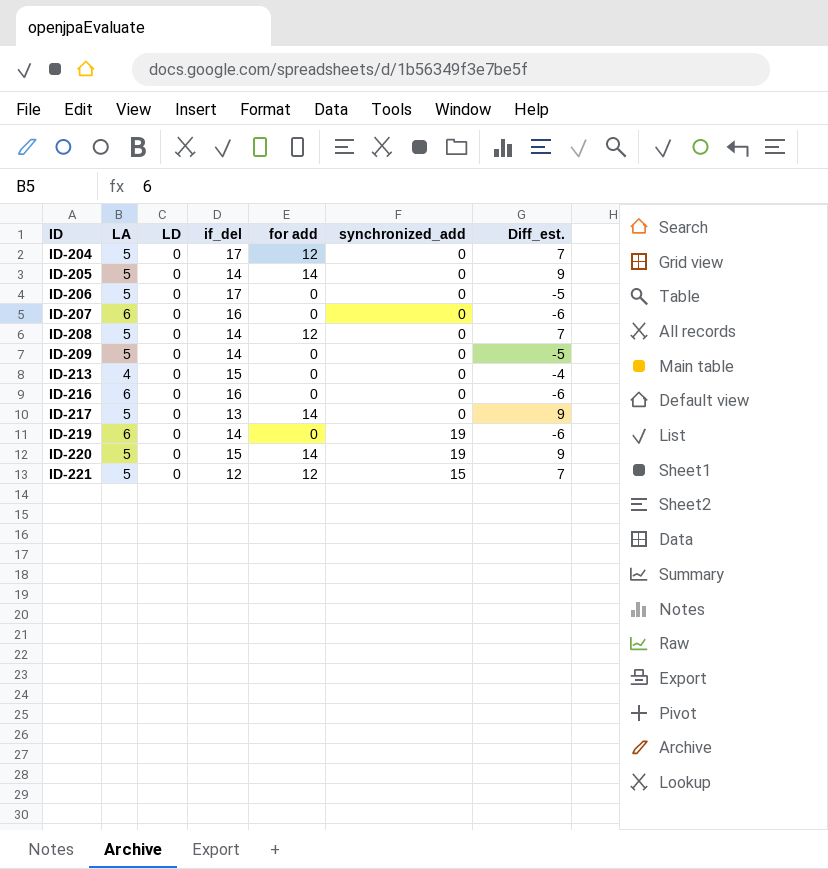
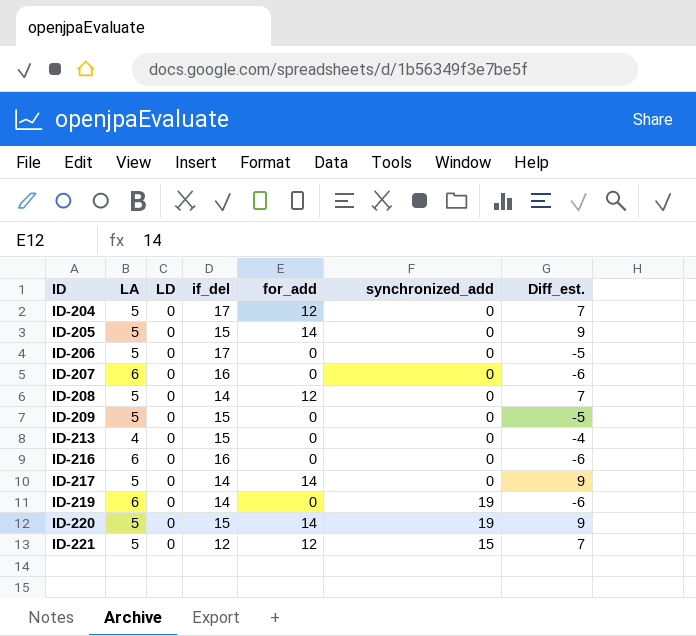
column name: for add -> for_add
ID-205 | if_del: 14 -> 15
ID-209 | if_del: 14 -> 15
ID-217 | if_del: 13 -> 14

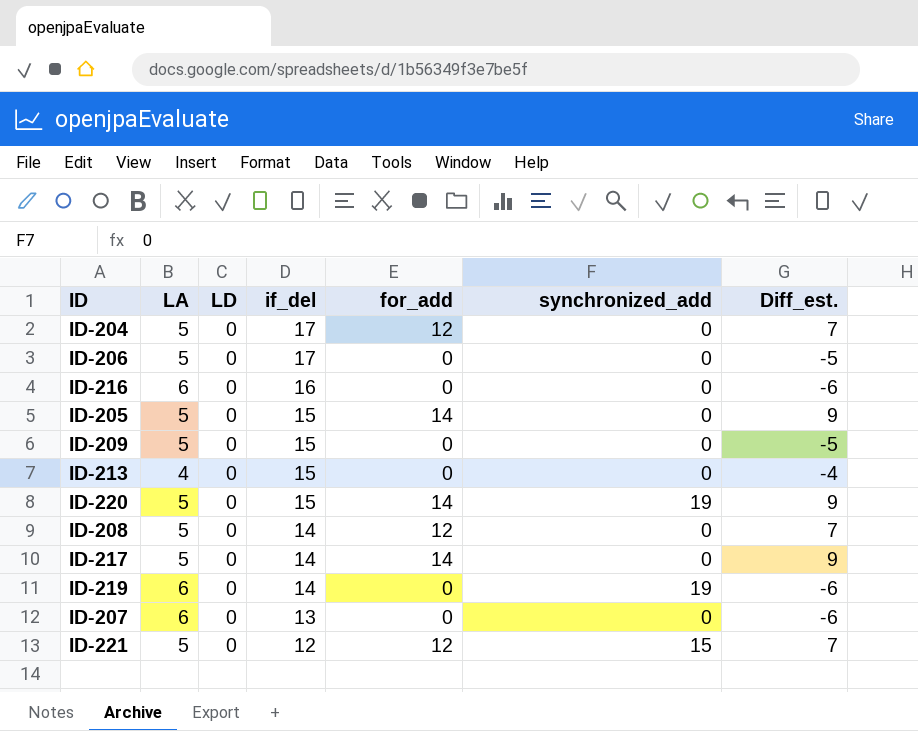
row order: ID ascending -> if_del descending
ID-207 | if_del: 16 -> 13

